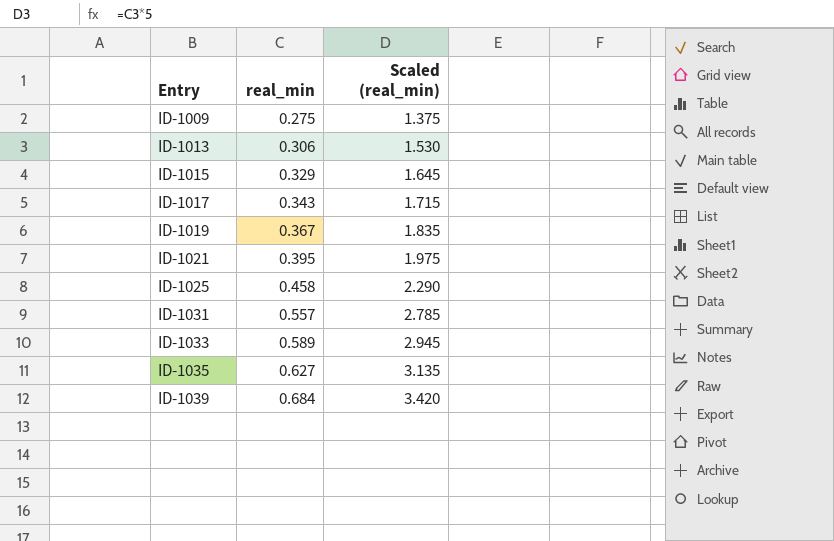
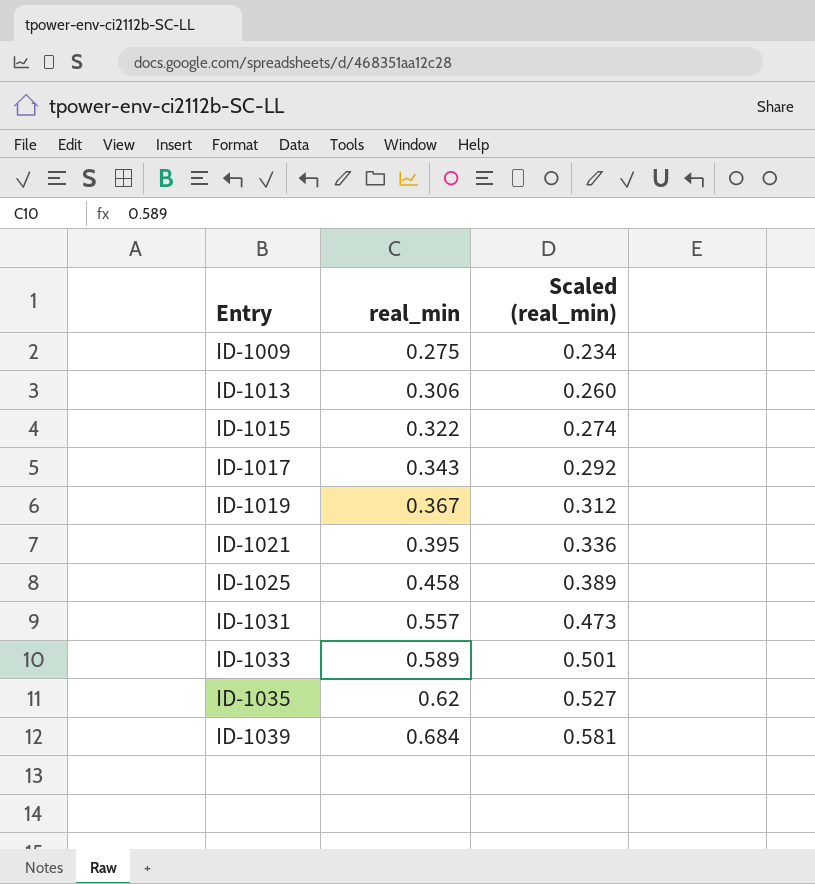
column Scaled (real_min) | formula: [real_min] * 5 -> [real_min] * 0.85
ID-1015 | real_min: 0.329 -> 0.322
ID-1035 | real_min: 0.627 -> 0.62

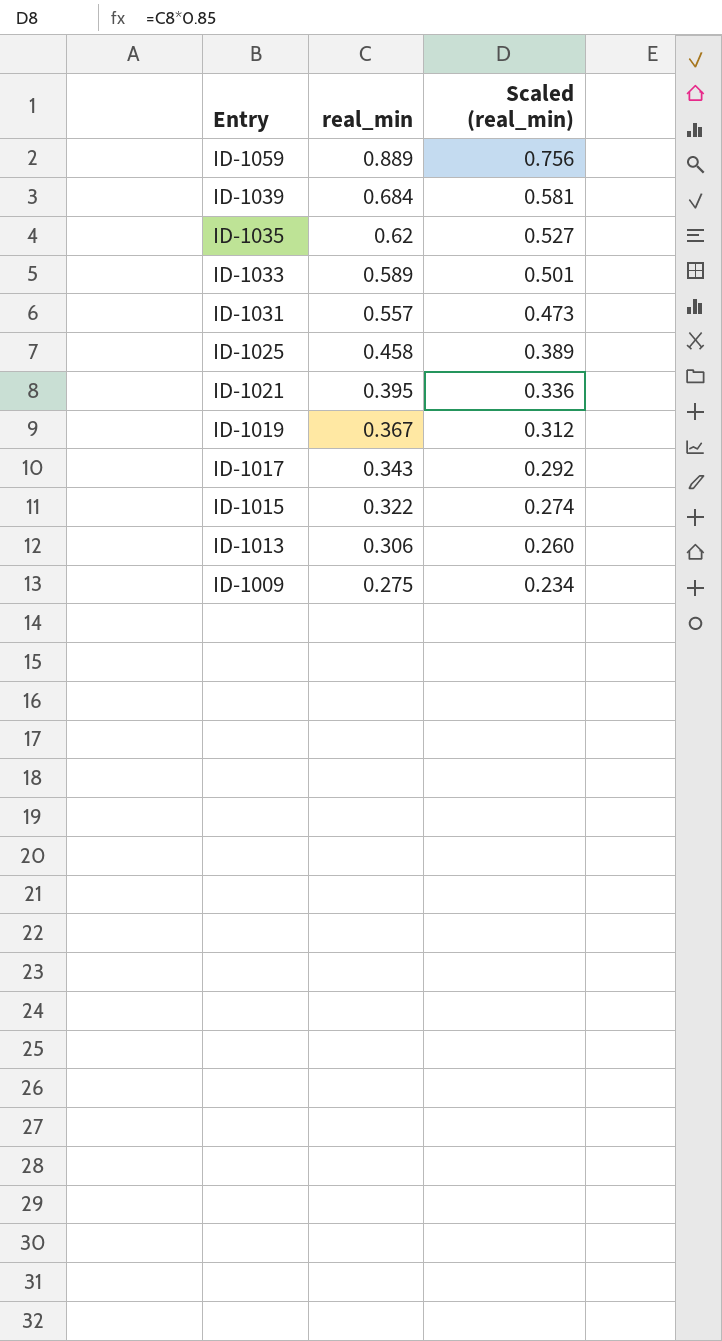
row order: Entry ascending -> Entry descending
row ID-1059: none -> 0.889 | 0.756

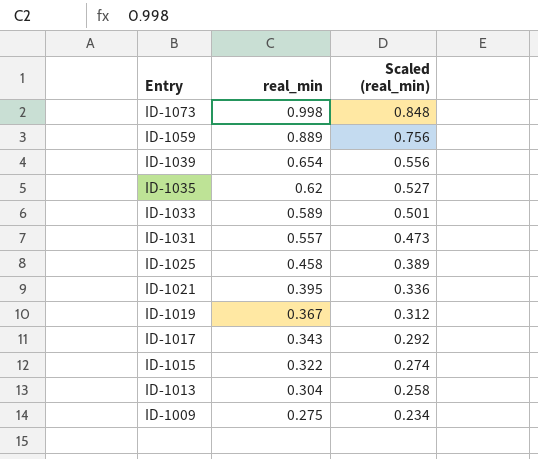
row ID-1073: none -> 0.998 | 0.848
ID-1039 | real_min: 0.684 -> 0.654
ID-1039 | Scaled (real_min): 0.581 -> 0.556
ID-1013 | real_min: 0.306 -> 0.304
ID-1013 | Scaled (real_min): 0.260 -> 0.258

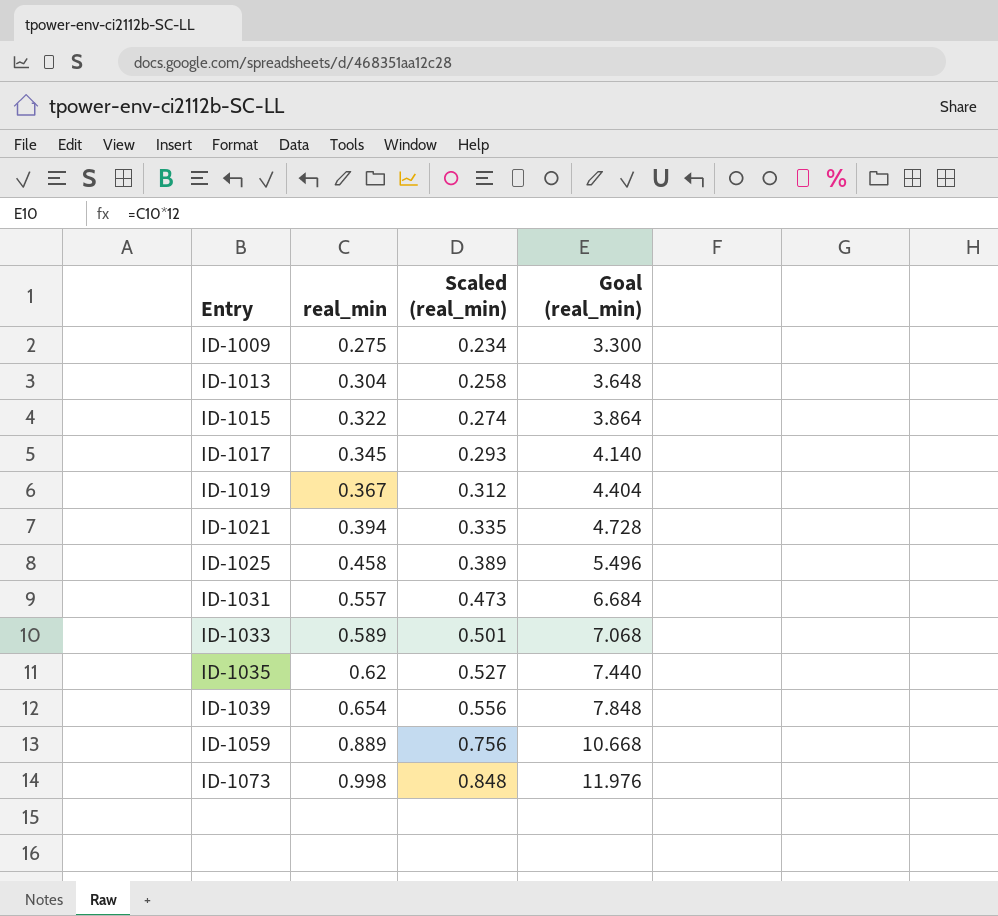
row order: Entry descending -> Entry ascending
column Goal (real_min) | formula: none -> [real_min] * 12
ID-1017 | real_min: 0.343 -> 0.345
ID-1017 | Scaled (real_min): 0.292 -> 0.293
ID-1021 | real_min: 0.395 -> 0.394
ID-1021 | Scaled (real_min): 0.336 -> 0.335

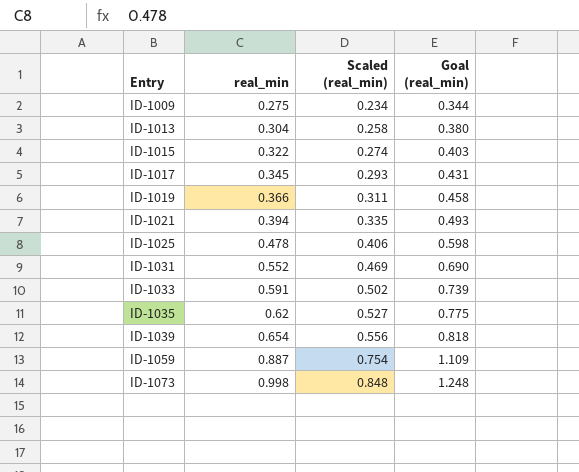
column Goal (real_min) | formula: [real_min] * 12 -> [real_min] * 1.25
ID-1019 | real_min: 0.367 -> 0.366
ID-1019 | Scaled (real_min): 0.312 -> 0.311
ID-1025 | real_min: 0.458 -> 0.478
ID-1025 | Scaled (real_min): 0.389 -> 0.406
ID-1031 | real_min: 0.557 -> 0.552
ID-1031 | Scaled (real_min): 0.473 -> 0.469
ID-1033 | real_min: 0.589 -> 0.591
ID-1033 | Scaled (real_min): 0.501 -> 0.502
ID-1059 | real_min: 0.889 -> 0.887
ID-1059 | Scaled (real_min): 0.756 -> 0.754

